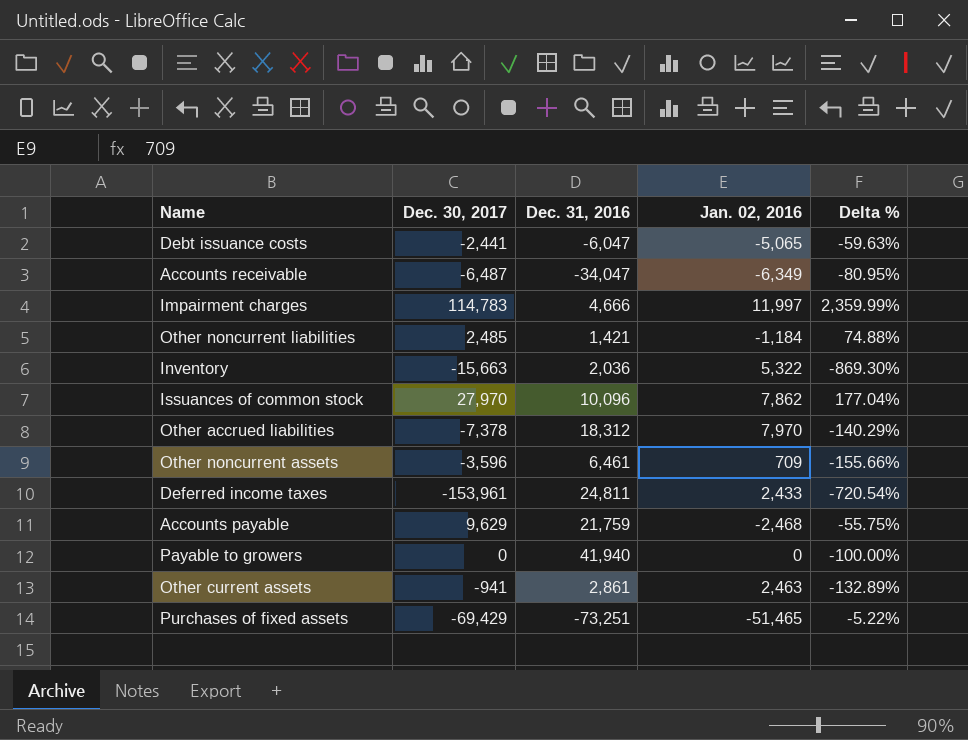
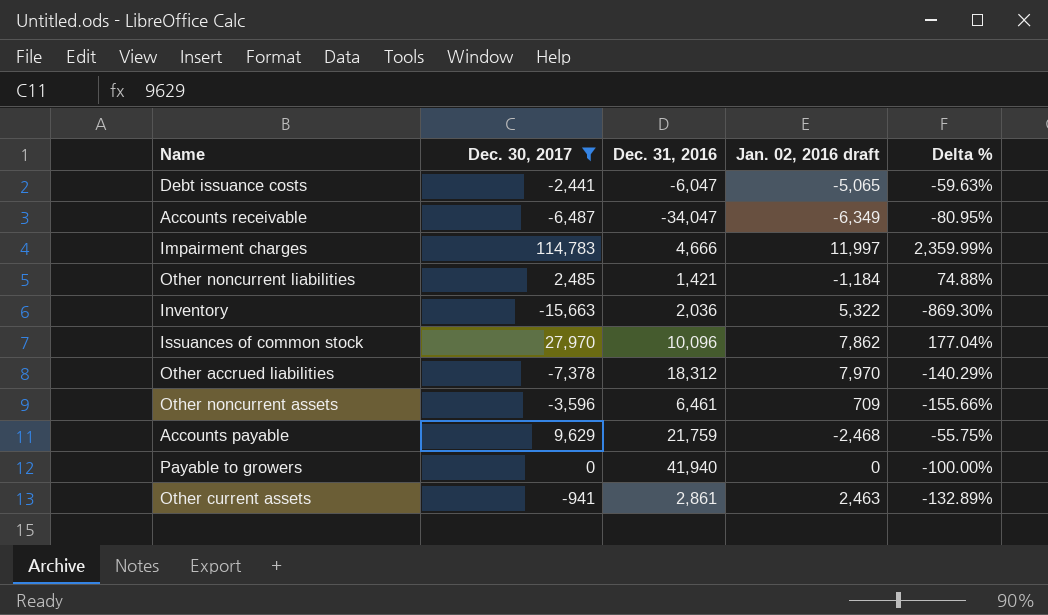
filter: none -> Dec. 30, 2017 >= -15,663
column name: Jan. 02, 2016 -> Jan. 02, 2016 draft

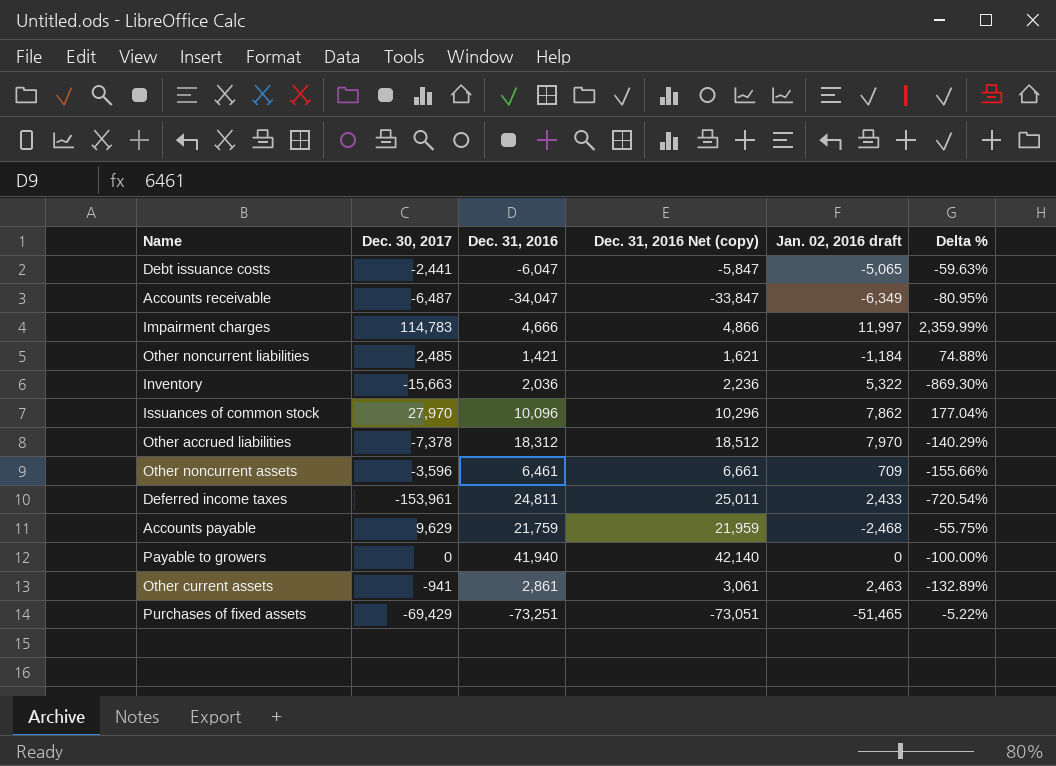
filter: Dec. 30, 2017 >= -15,663 -> none
column Dec. 31, 2016 Net (copy) | formula: none -> [Dec. 31, 2016] + 200

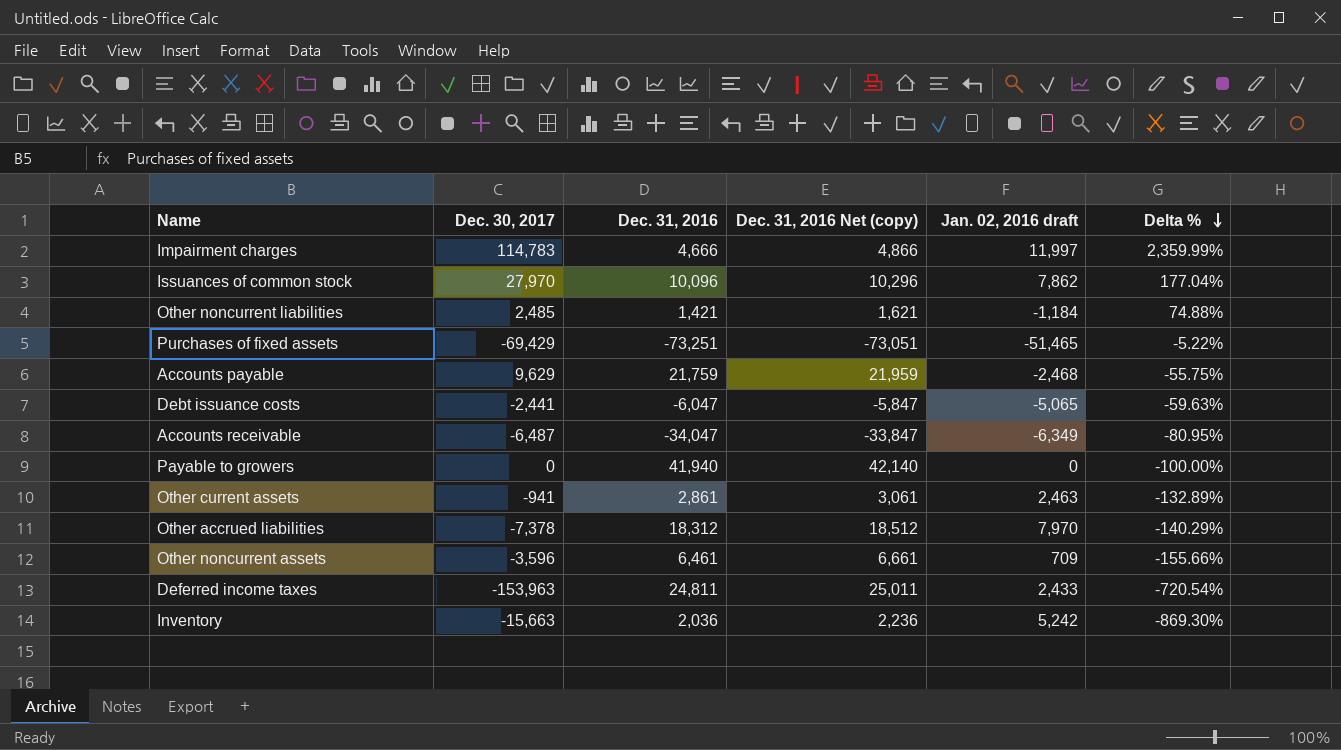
row order: none -> Delta % descending
Deferred income taxes | Dec. 30, 2017: -153,961 -> -153,963
Inventory | Jan. 02, 2016 draft: 5,322 -> 5,242

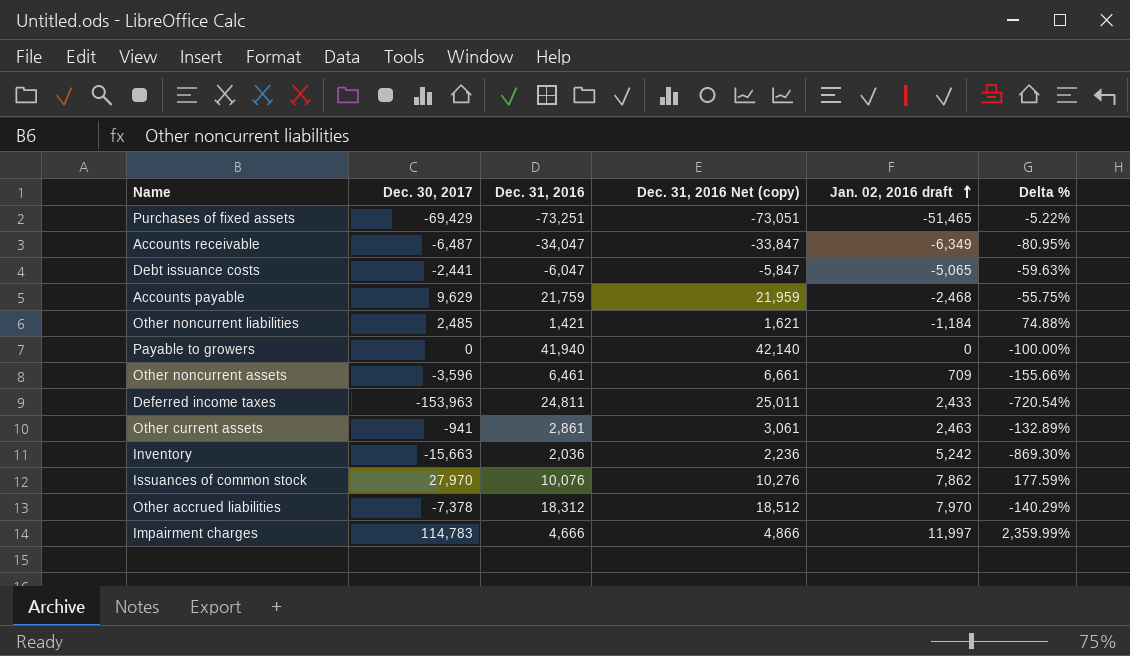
row order: Delta % descending -> Jan. 02, 2016 draft ascending
Issuances of common stock | Dec. 31, 2016: 10,096 -> 10,076
Issuances of common stock | Dec. 31, 2016 Net (copy): 10,296 -> 10,276
Issuances of common stock | Delta %: 177.04% -> 177.59%

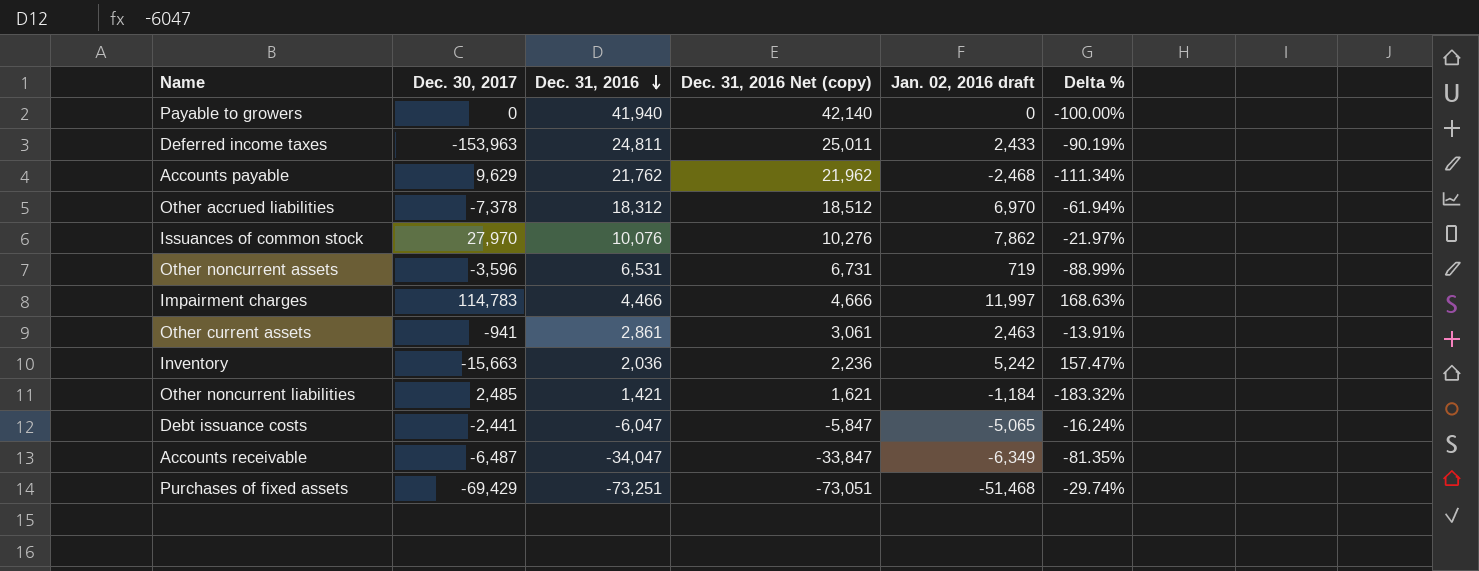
row order: Jan. 02, 2016 draft ascending -> Dec. 31, 2016 descending
column Delta % | formula: ([Dec. 30, 2017] - [Dec. 31, 2016]) / [Dec. 31, 2016] -> ([Jan. 02, 2016 draft] - [Dec. 31, 2016]) / [Dec. 31, 2016]
Accounts payable | Dec. 31, 2016: 21,759 -> 21,762
Accounts payable | Dec. 31, 2016 Net (copy): 21,959 -> 21,962
Other accrued liabilities | Jan. 02, 2016 draft: 7,970 -> 6,970
Other noncurrent assets | Dec. 31, 2016: 6,461 -> 6,531
Other noncurrent assets | Dec. 31, 2016 Net (copy): 6,661 -> 6,731
Other noncurrent assets | Jan. 02, 2016 draft: 709 -> 719
Impairment charges | Dec. 31, 2016: 4,666 -> 4,466
Impairment charges | Dec. 31, 2016 Net (copy): 4,866 -> 4,666
Purchases of fixed assets | Jan. 02, 2016 draft: -51,465 -> -51,468

